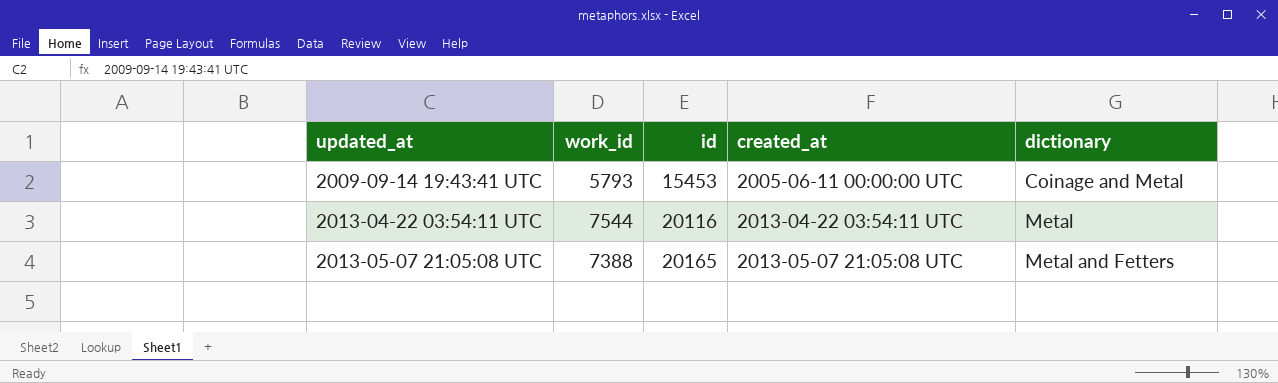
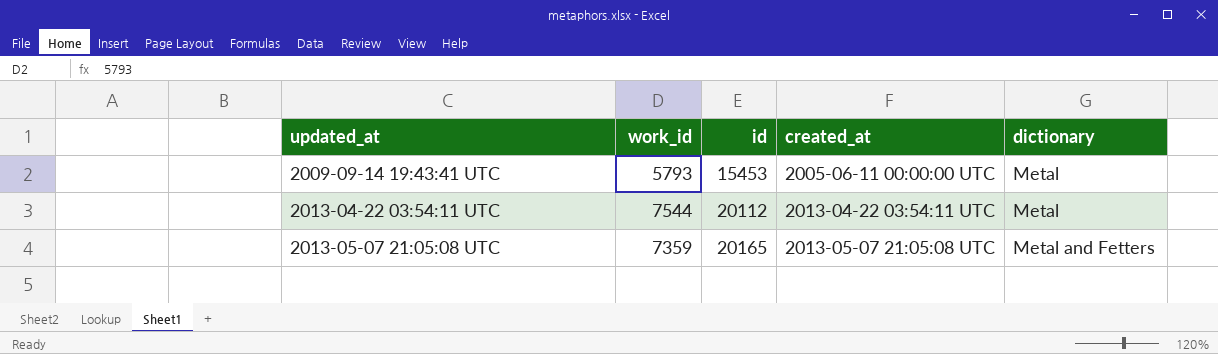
2009-09-14 19:43:41 UTC | dictionary: Coinage and Metal -> Metal
2013-04-22 03:54:11 UTC | id: 20116 -> 20112
2013-05-07 21:05:08 UTC | work_id: 7388 -> 7359

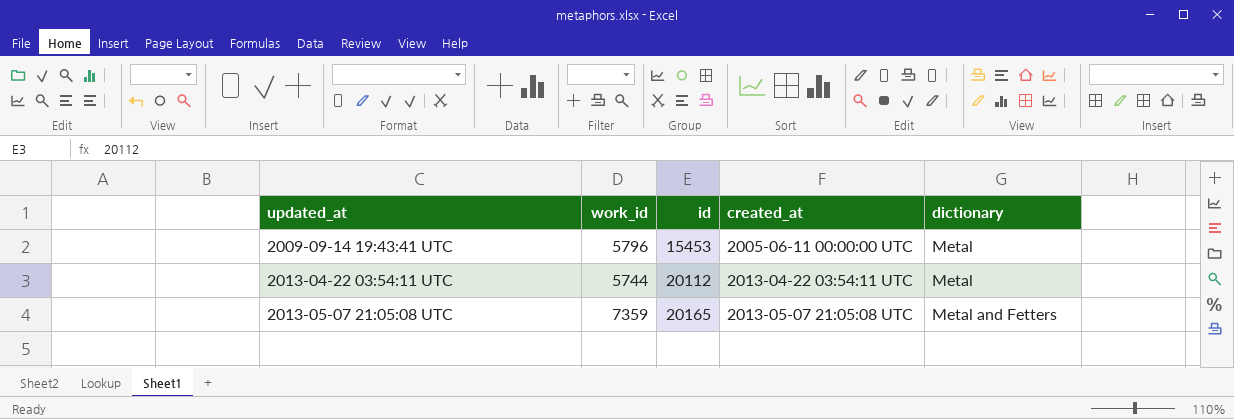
2009-09-14 19:43:41 UTC | work_id: 5793 -> 5796
2013-04-22 03:54:11 UTC | work_id: 7544 -> 5744

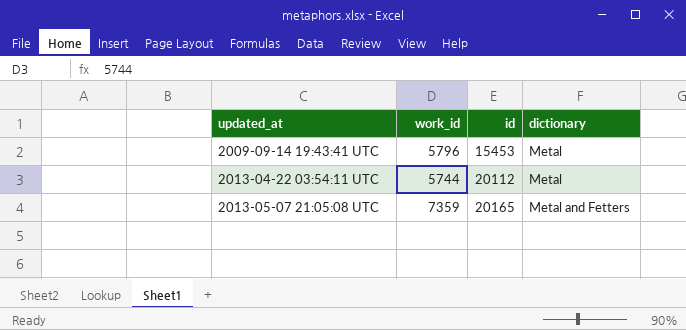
column created_at | position: 4 -> none

